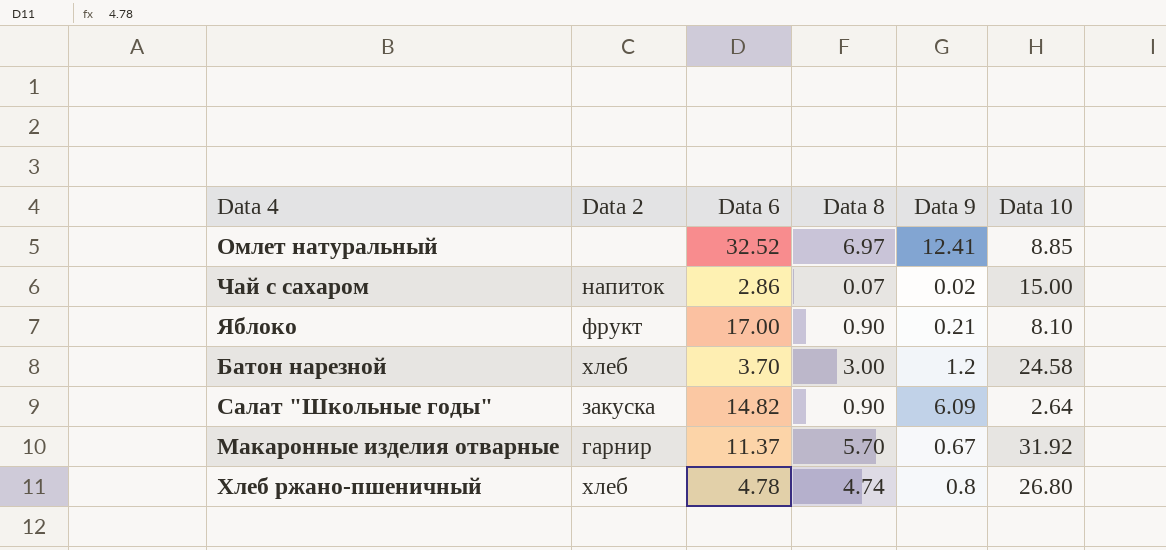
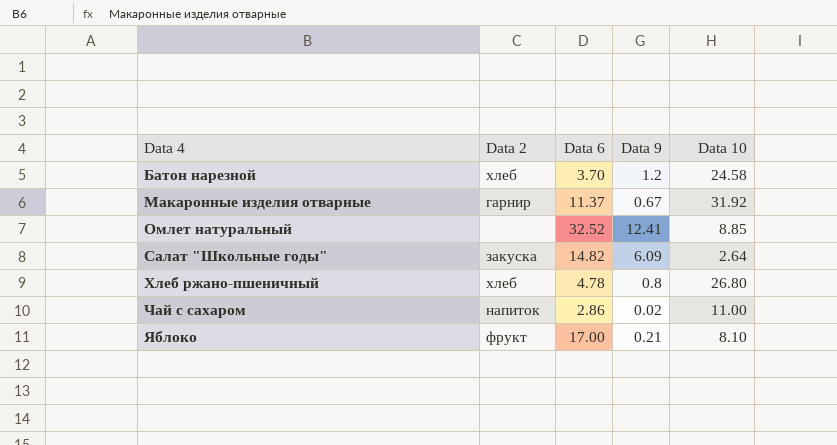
row order: none -> Data 4 ascending
column Data 8 | position: 4 -> none
Чай с сахаром | Data 10: 15.00 -> 11.00

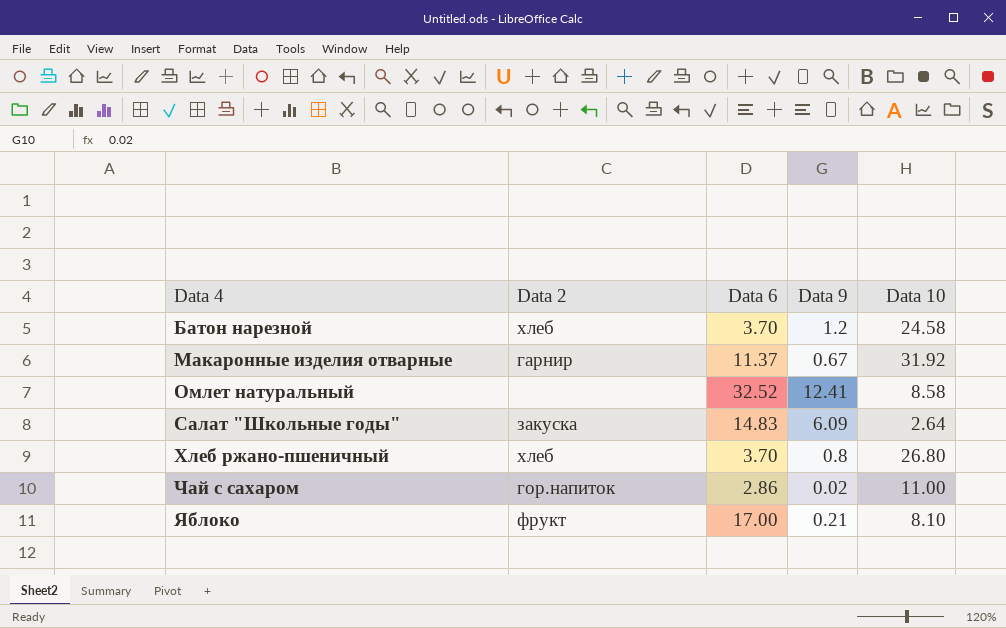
Омлет натуральный | Data 10: 8.85 -> 8.58
Салат "Школьные годы" | Data 6: 14.82 -> 14.83
Хлеб ржано-пшеничный | Data 6: 4.78 -> 3.70
Чай с сахаром | Data 2: напиток -> гор.напиток

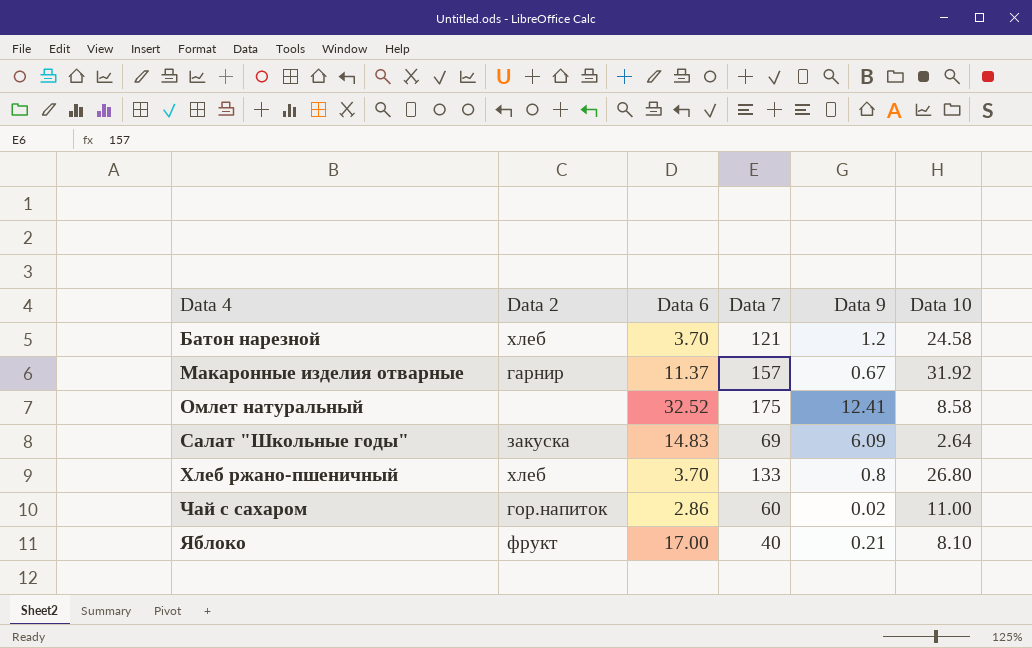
column Data 7 | position: none -> 4

